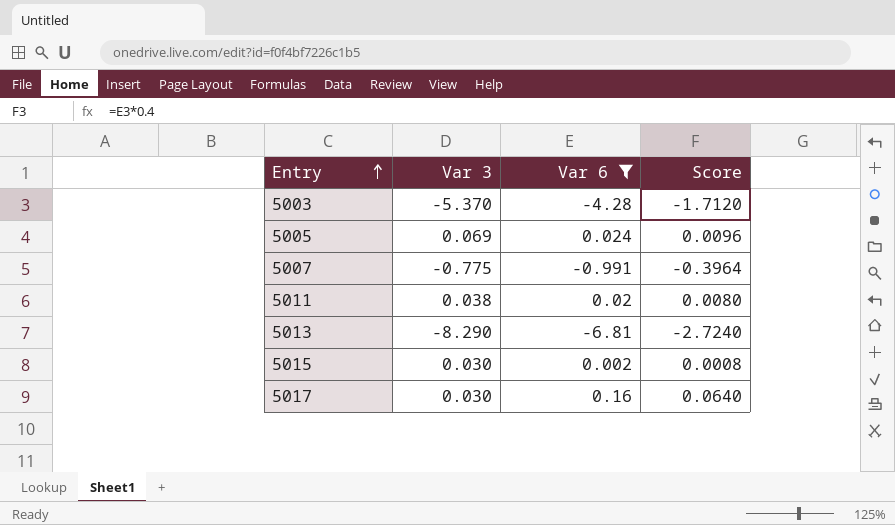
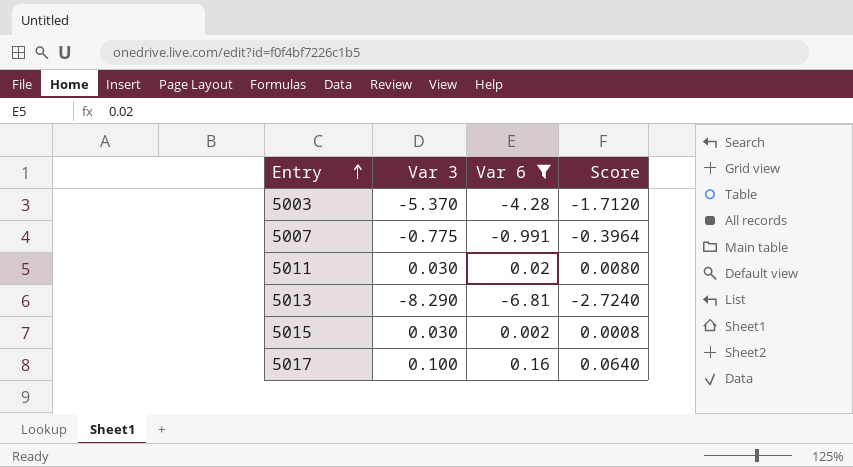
row 5005: 0.069 | 0.024 | 0.0096 -> none
5011 | Var 3: 0.038 -> 0.030
5017 | Var 3: 0.030 -> 0.100

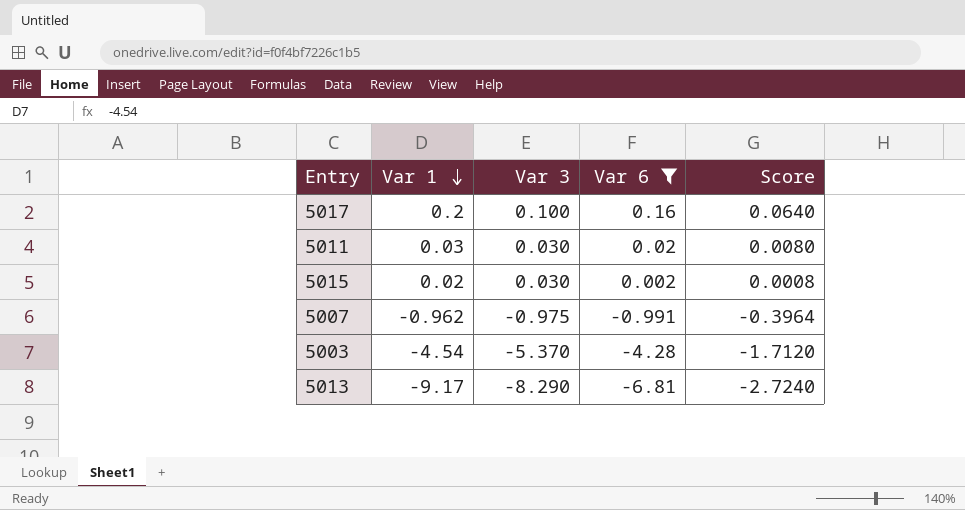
row order: Entry ascending -> Var 1 descending
column Var 1 | position: none -> 2
5007 | Var 3: -0.775 -> -0.975

